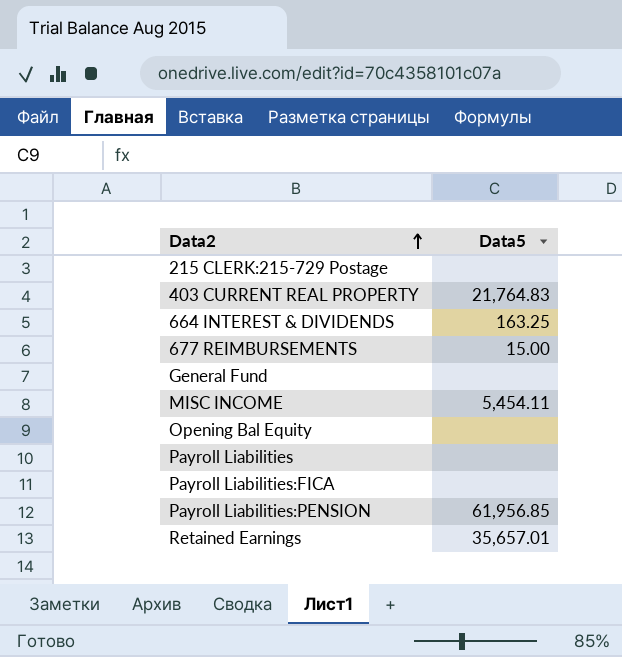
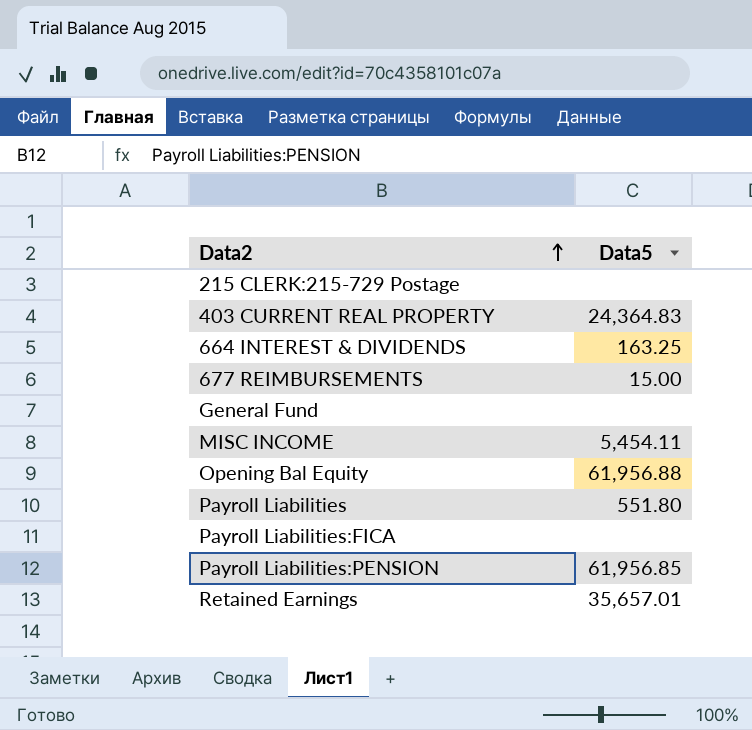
403 CURRENT REAL PROPERTY | Data5: 21,764.83 -> 24,364.83
Opening Bal Equity | Data5: none -> 61,956.88
Payroll Liabilities | Data5: none -> 551.80

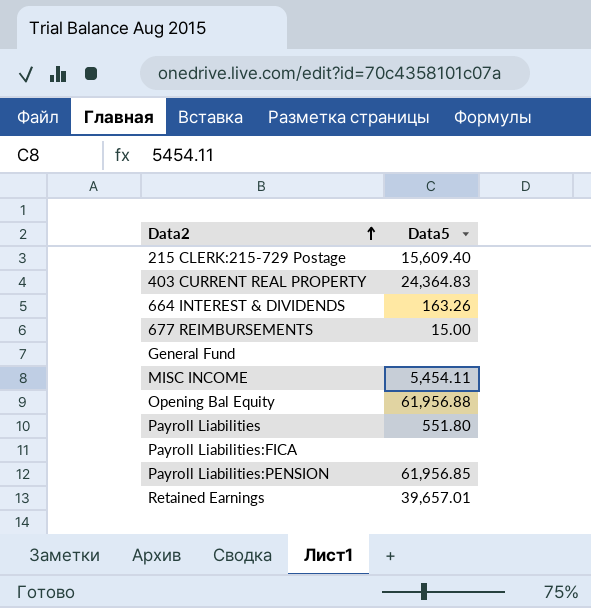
215 CLERK:215-729 Postage | Data5: none -> 15,609.40
664 INTEREST & DIVIDENDS | Data5: 163.25 -> 163.26
Retained Earnings | Data5: 35,657.01 -> 39,657.01

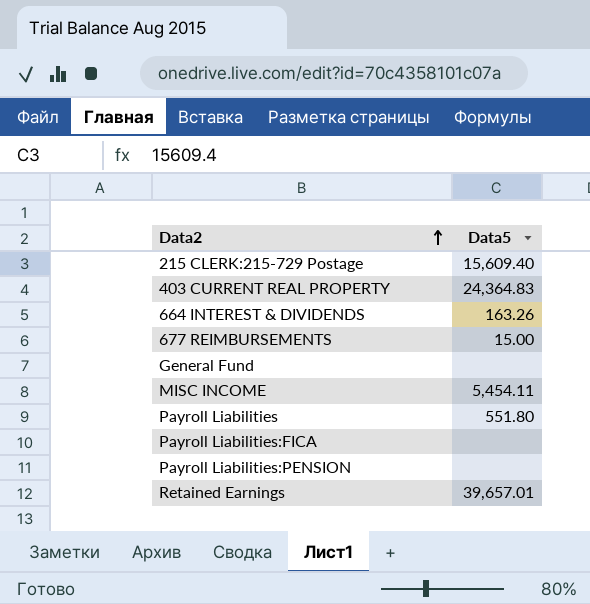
row Opening Bal Equity: 61,956.88 -> none
Payroll Liabilities:PENSION | Data5: 61,956.85 -> none

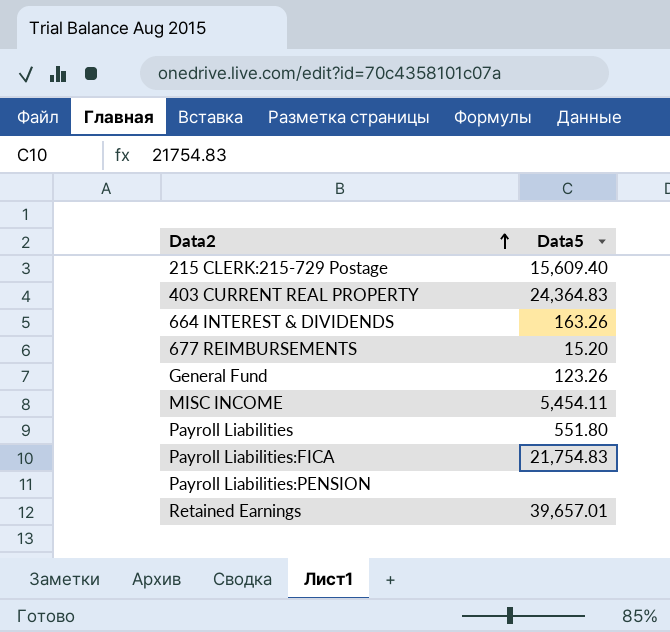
677 REIMBURSEMENTS | Data5: 15.00 -> 15.20
General Fund | Data5: none -> 123.26
Payroll Liabilities:FICA | Data5: none -> 21,754.83

